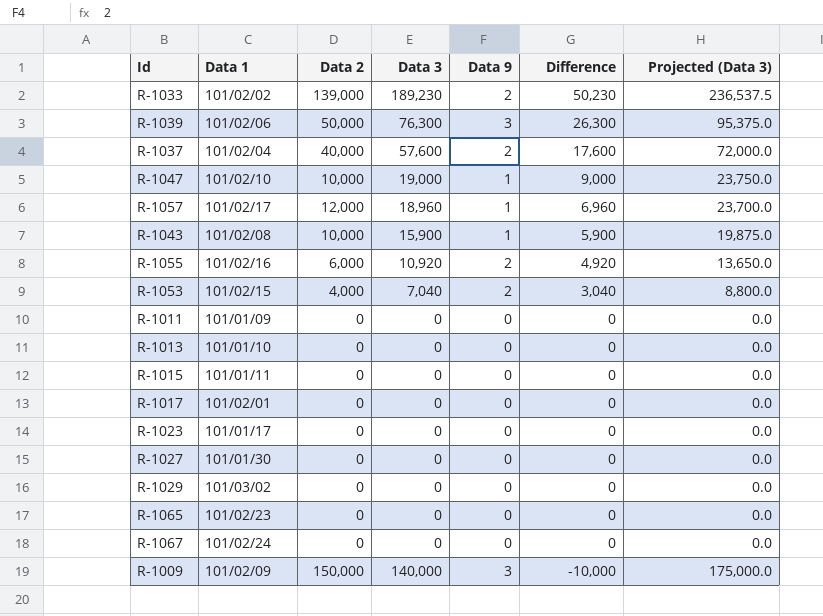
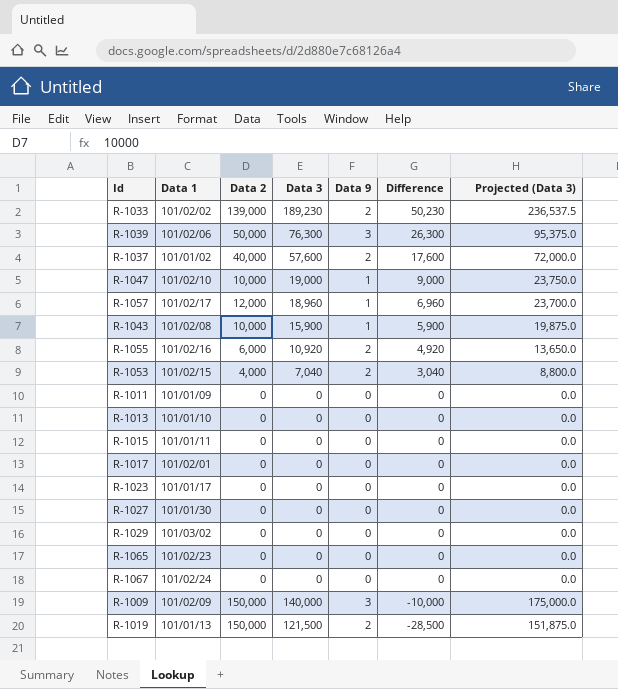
R-1037 | Data 1: 101/02/04 -> 101/01/02
row R-1019: none -> 101/01/13 | 150,000 | 121,500 | 2 | -28,500 | 151,875.0

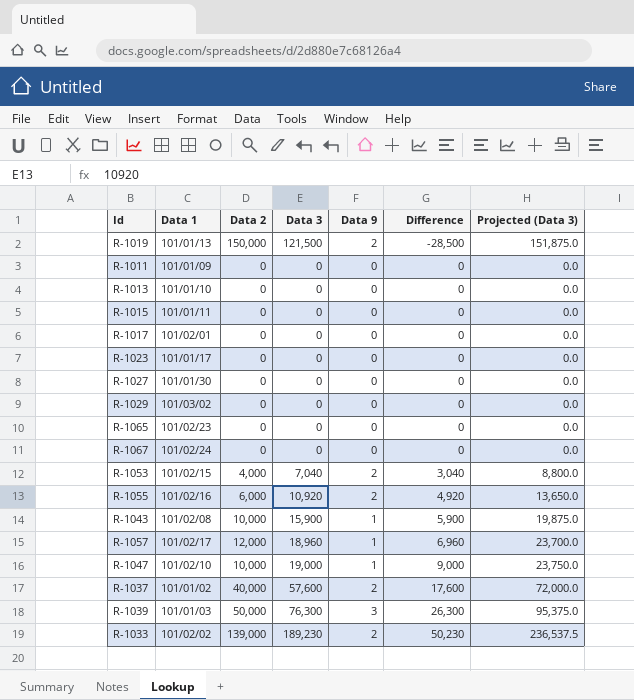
row order: Difference descending -> Difference ascending
row R-1009: 101/02/09 | 150,000 | 140,000 | 3 | -10,000 | 175,000.0 -> none
R-1039 | Data 1: 101/02/06 -> 101/01/03

